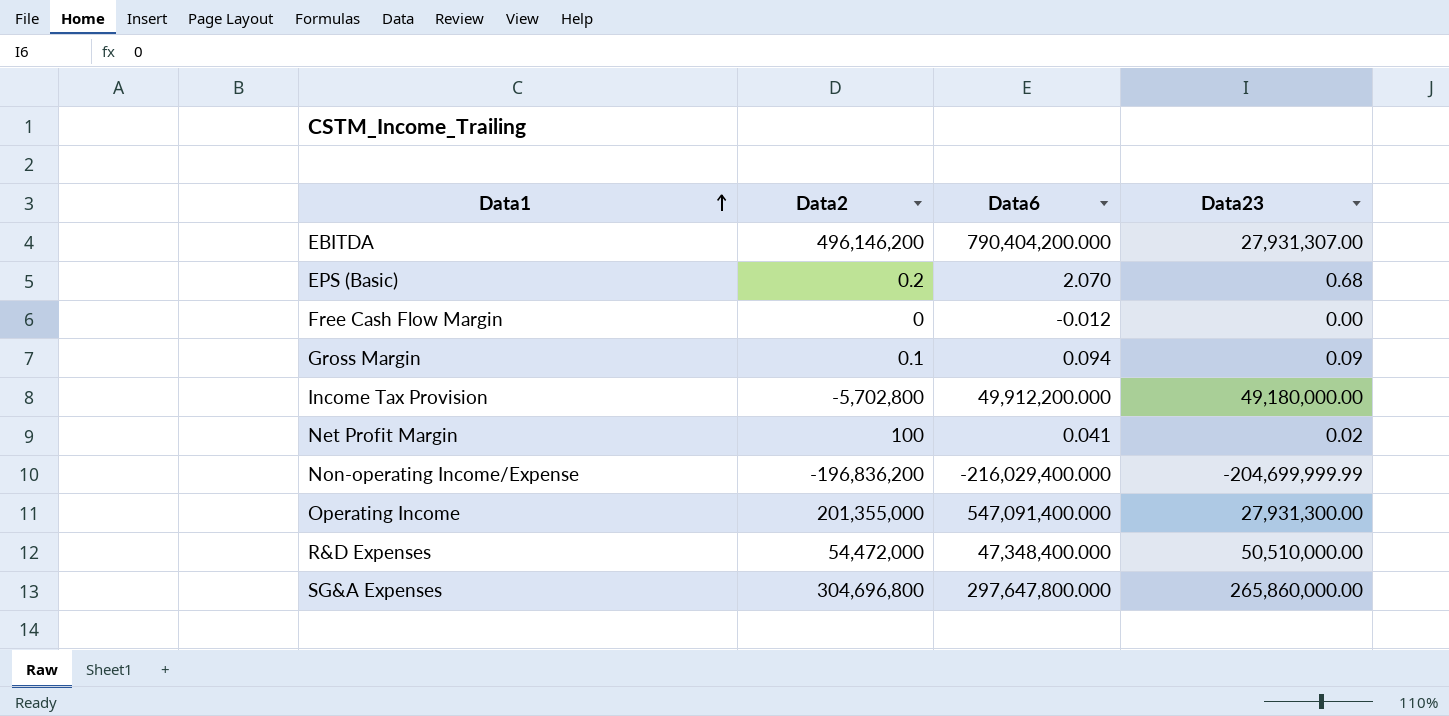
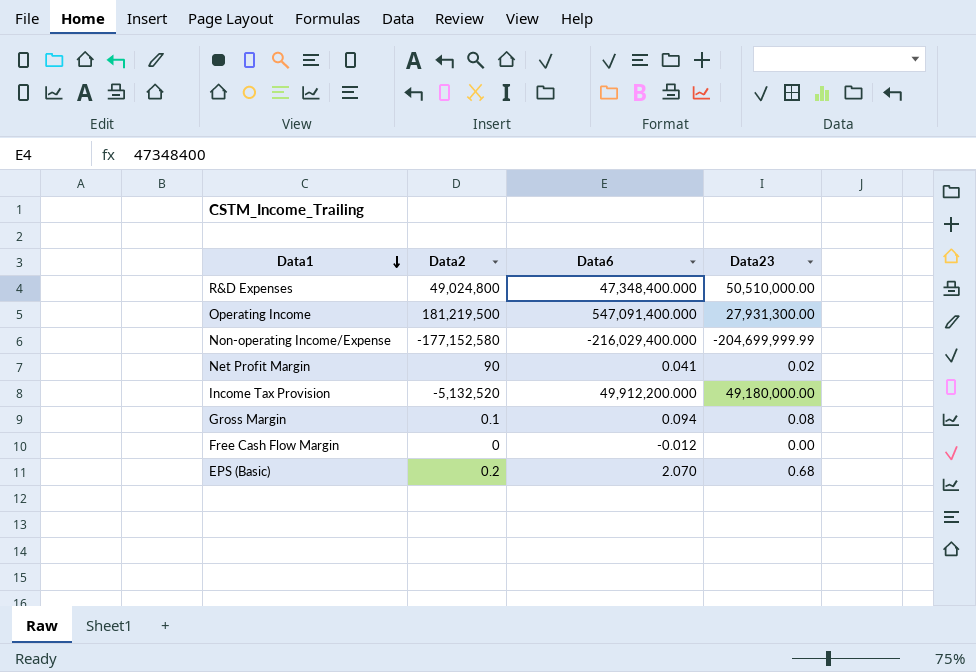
row order: Data1 ascending -> Data1 descending
row EBITDA: 496,146,200 | 790,404,200.000 | 27,931,307.00 -> none
row SG&A Expenses: 304,696,800 | 297,647,800.000 | 265,860,000.00 -> none
R&D Expenses | Data2: 54,472,000 -> 49,024,800
Operating Income | Data2: 201,355,000 -> 181,219,500
Non-operating Income/Expense | Data2: -196,836,200 -> -177,152,580
Net Profit Margin | Data2: 100 -> 90
Income Tax Provision | Data2: -5,702,800 -> -5,132,520
Gross Margin | Data23: 0.09 -> 0.08

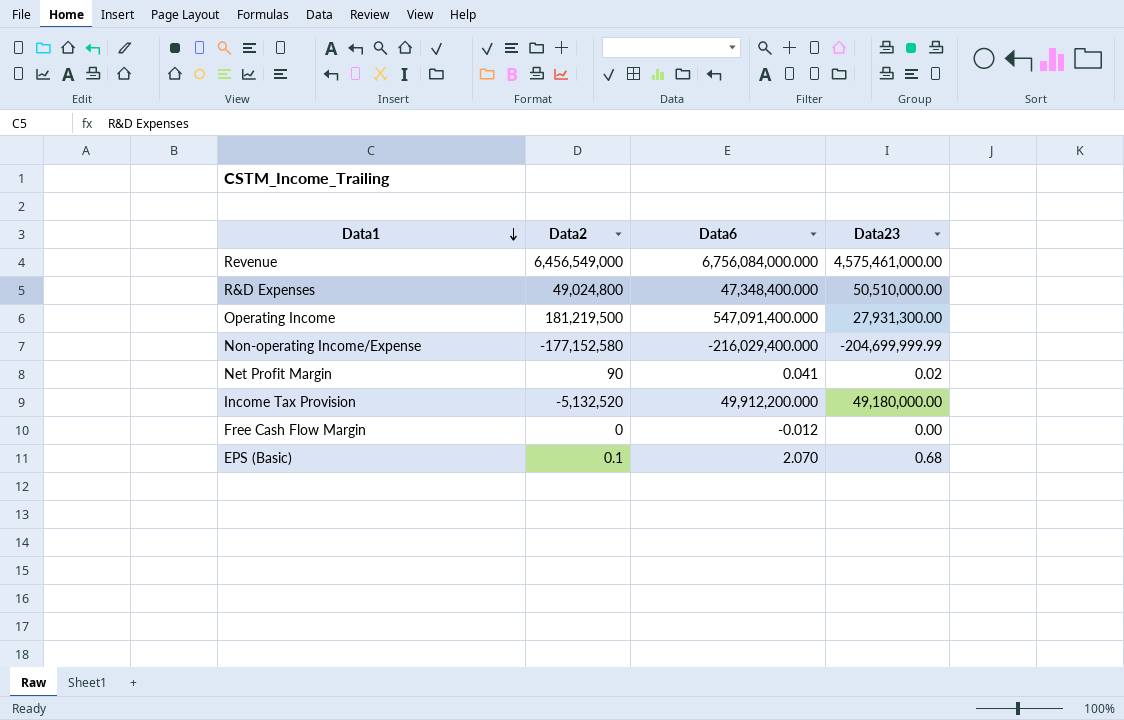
row Gross Margin: 0.1 | 0.094 | 0.08 -> none
row Revenue: none -> 6,456,549,000 | 6,756,084,000.000 | 4,575,461,000.00
EPS (Basic) | Data2: 0.2 -> 0.1

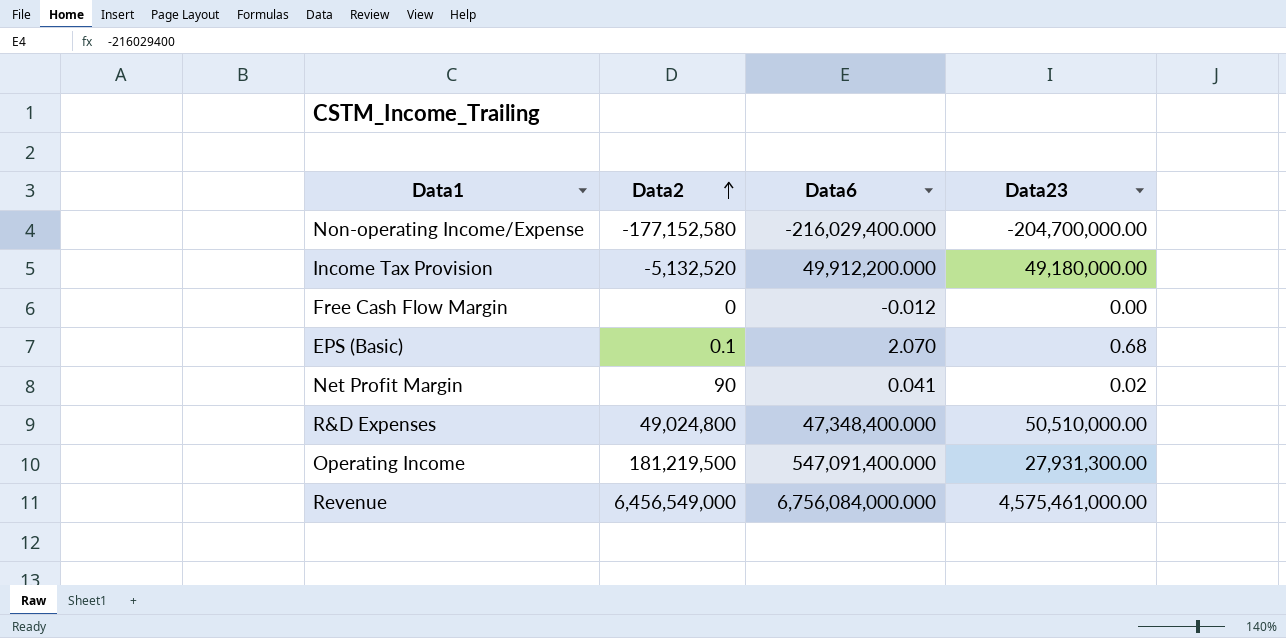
row order: Data1 descending -> Data2 ascending
Non-operating Income/Expense | Data23: -204,699,999.99 -> -204,700,000.00

